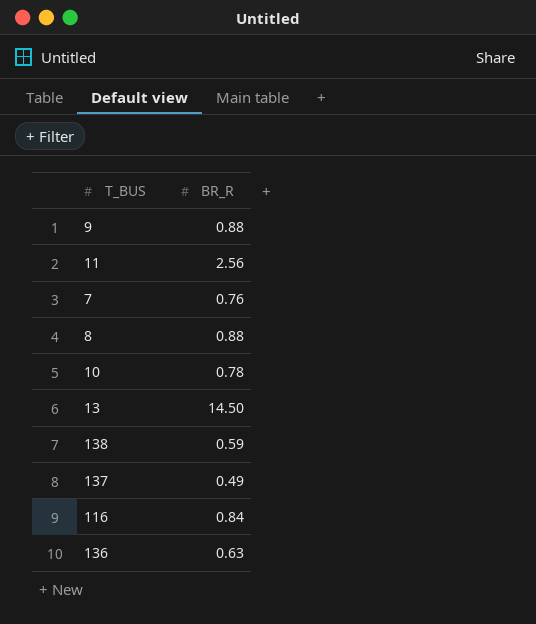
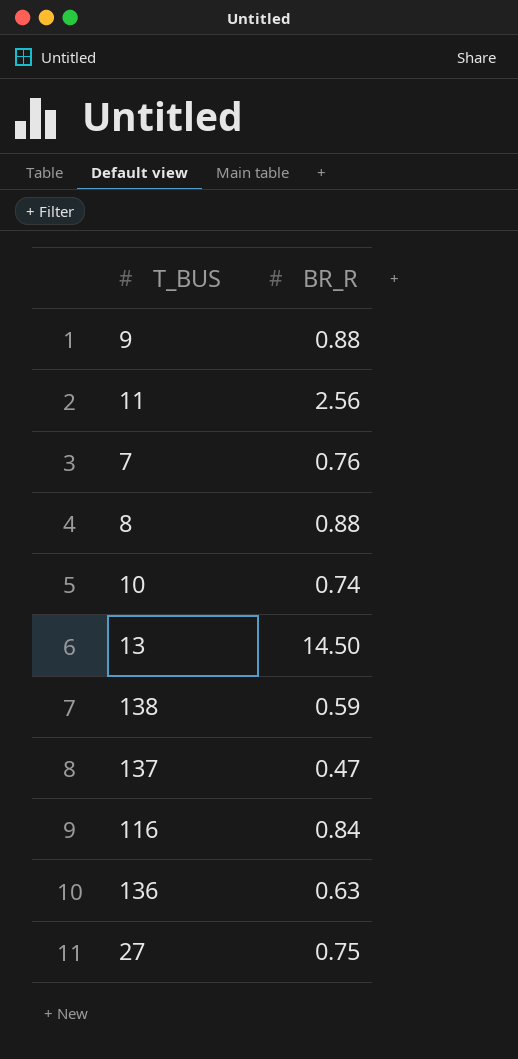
10 | BR_R: 0.78 -> 0.74
137 | BR_R: 0.49 -> 0.47
row 27: none -> 0.75

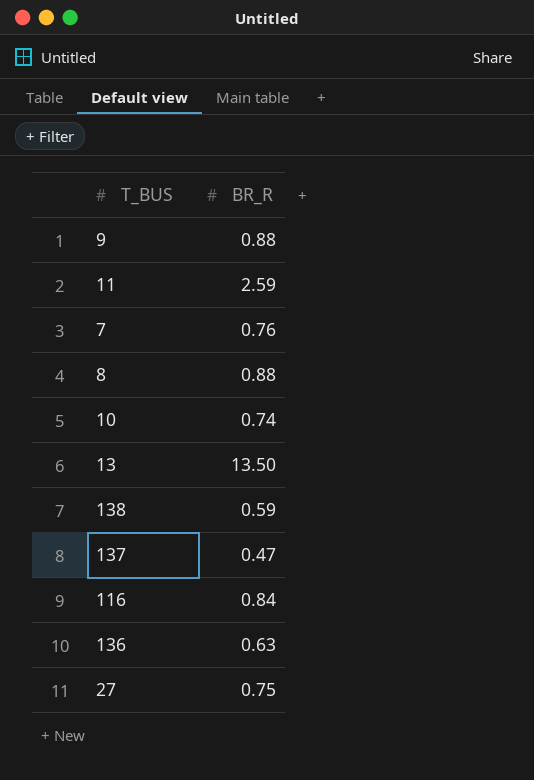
11 | BR_R: 2.56 -> 2.59
13 | BR_R: 14.50 -> 13.50

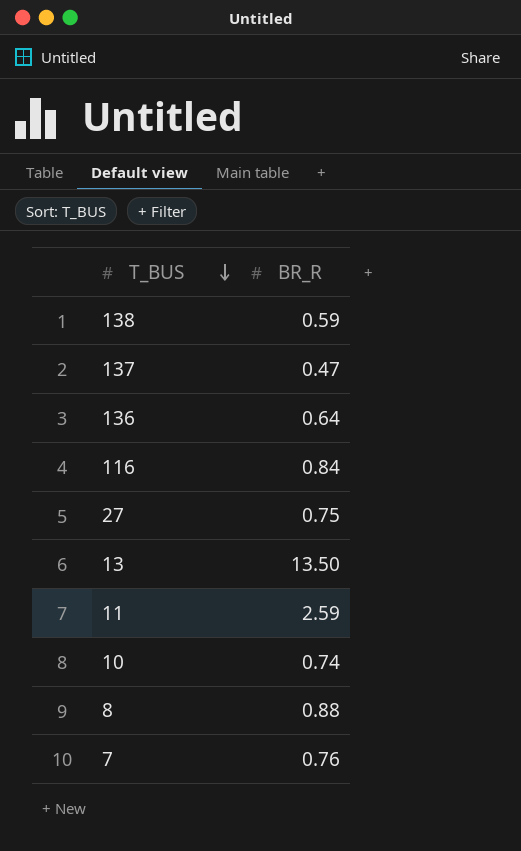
row order: none -> T_BUS descending
row 9: 0.88 -> none
136 | BR_R: 0.63 -> 0.64

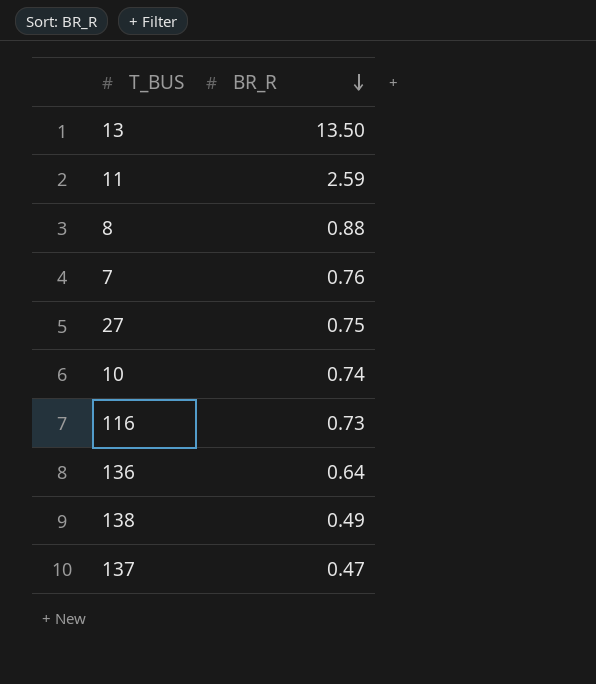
row order: T_BUS descending -> BR_R descending
116 | BR_R: 0.84 -> 0.73
138 | BR_R: 0.59 -> 0.49

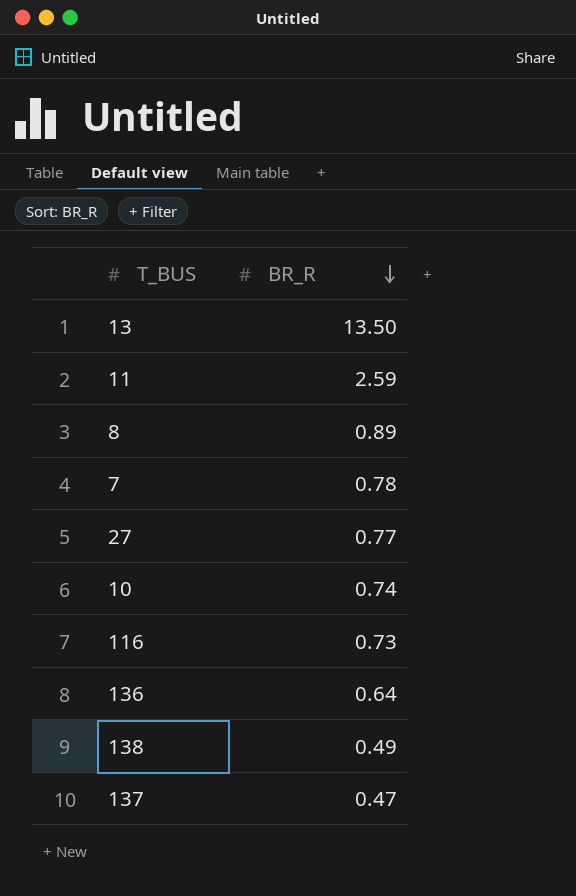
8 | BR_R: 0.88 -> 0.89
7 | BR_R: 0.76 -> 0.78
27 | BR_R: 0.75 -> 0.77

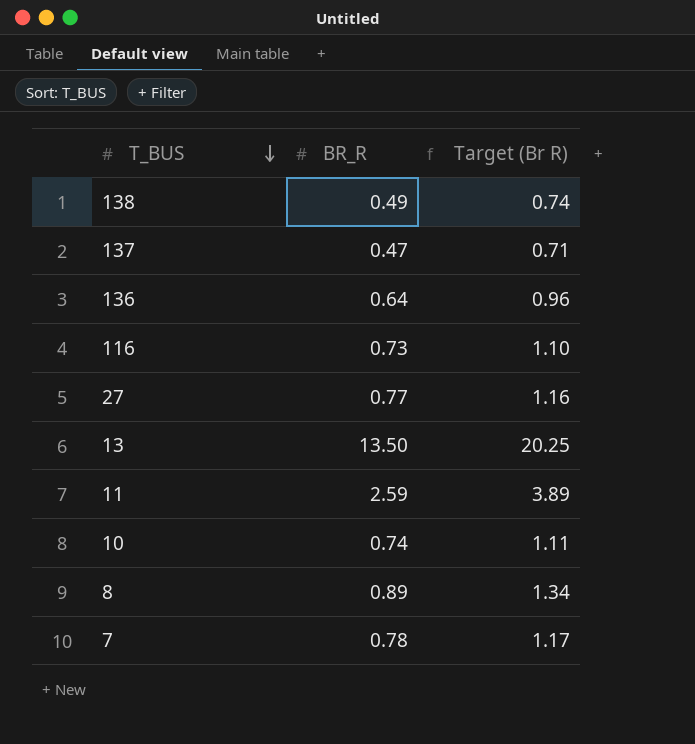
row order: BR_R descending -> T_BUS descending
column Target (Br R) | formula: none -> [BR_R] * 1.5

